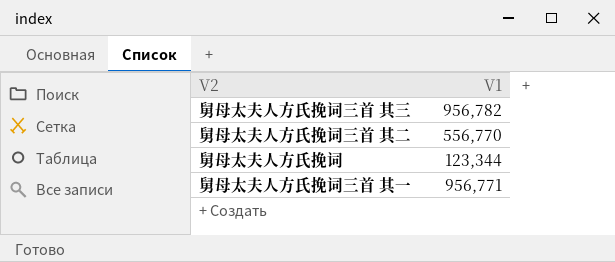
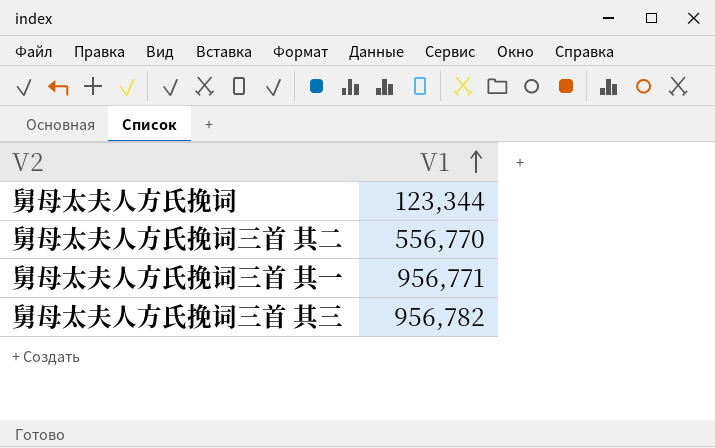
row order: none -> V1 ascending

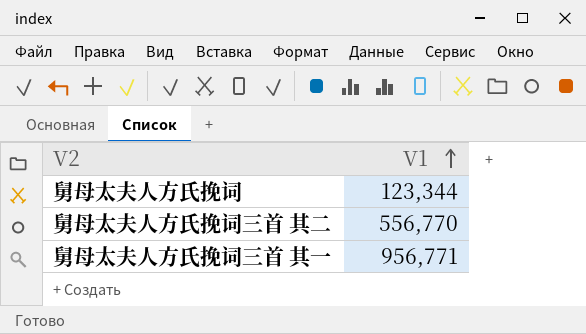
row 舅母太夫人方氏挽词三首 其三: 956,782 -> none

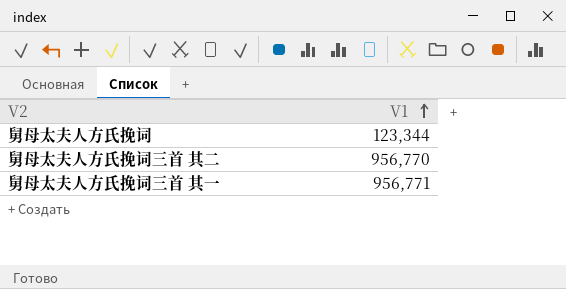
舅母太夫人方氏挽词三首 其二 | V1: 556,770 -> 956,770

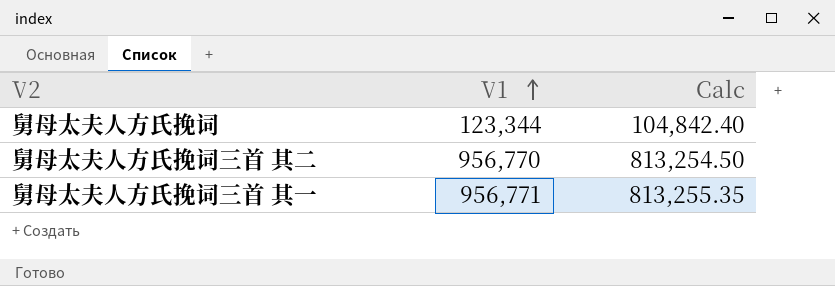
column Calc | formula: none -> [V1] * 0.85

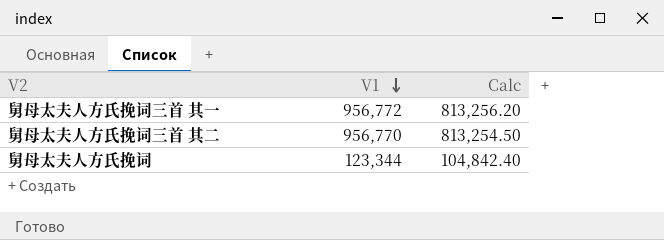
row order: V1 ascending -> V1 descending
舅母太夫人方氏挽词三首 其一 | V1: 956,771 -> 956,772
舅母太夫人方氏挽词三首 其一 | Calc: 813,255.35 -> 813,256.20

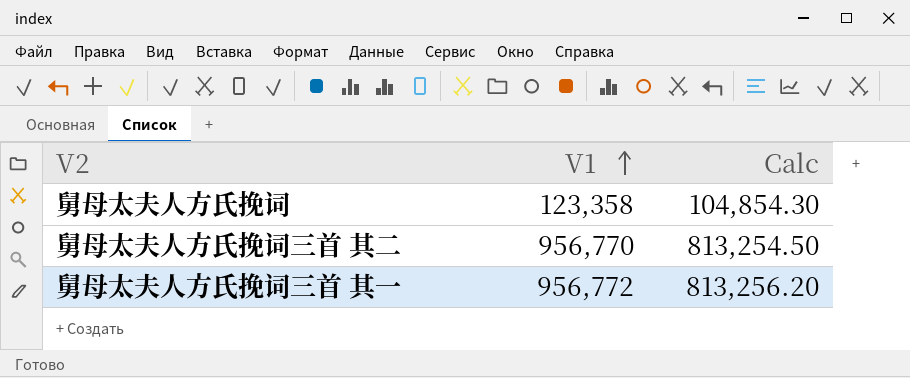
row order: V1 descending -> V1 ascending
舅母太夫人方氏挽词 | V1: 123,344 -> 123,358
舅母太夫人方氏挽词 | Calc: 104,842.40 -> 104,854.30

